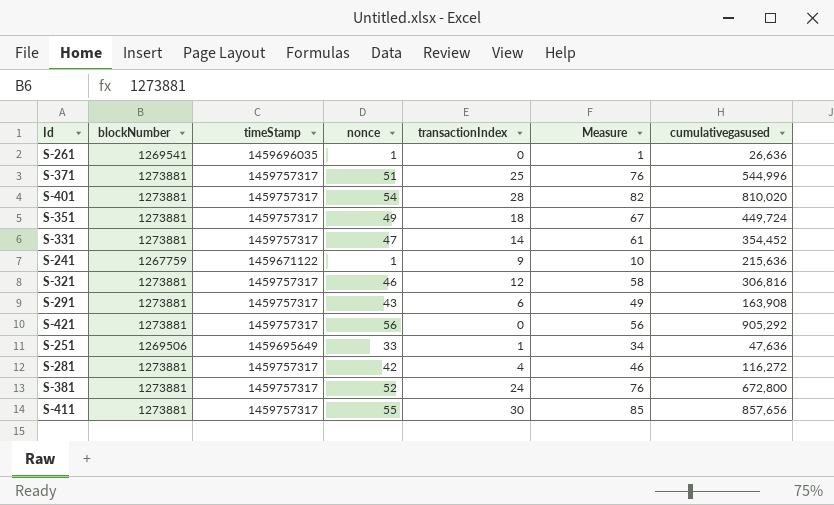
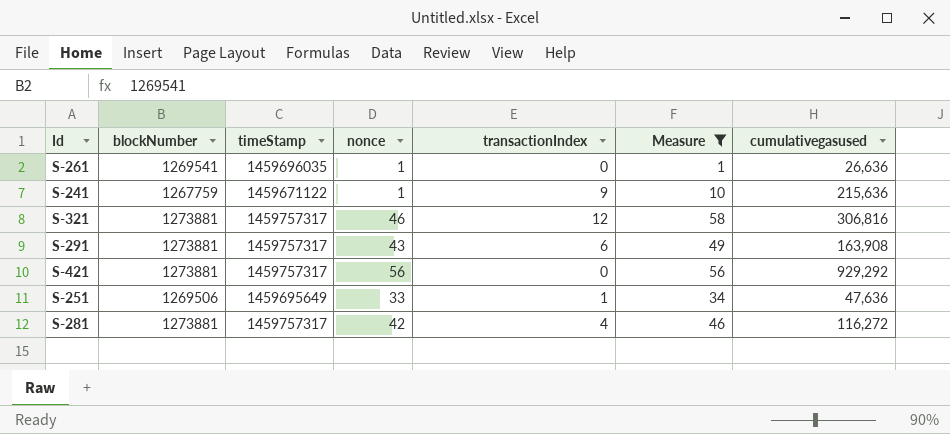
filter: none -> Measure <= 58
S-421 | cumulativegasused: 905,292 -> 929,292

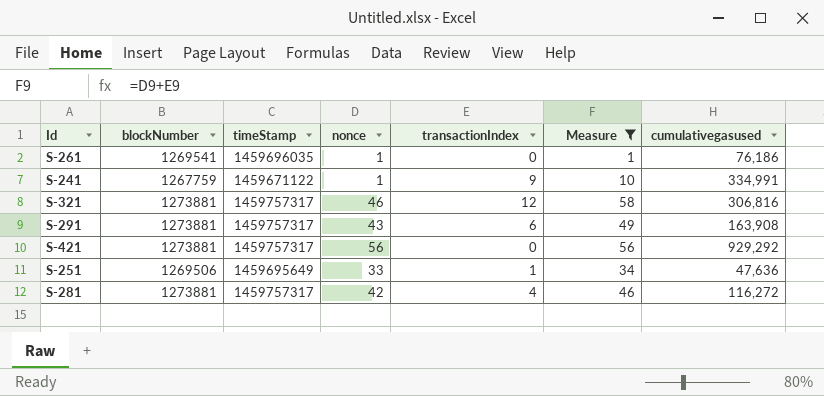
S-261 | cumulativegasused: 26,636 -> 76,186
S-241 | cumulativegasused: 215,636 -> 334,991

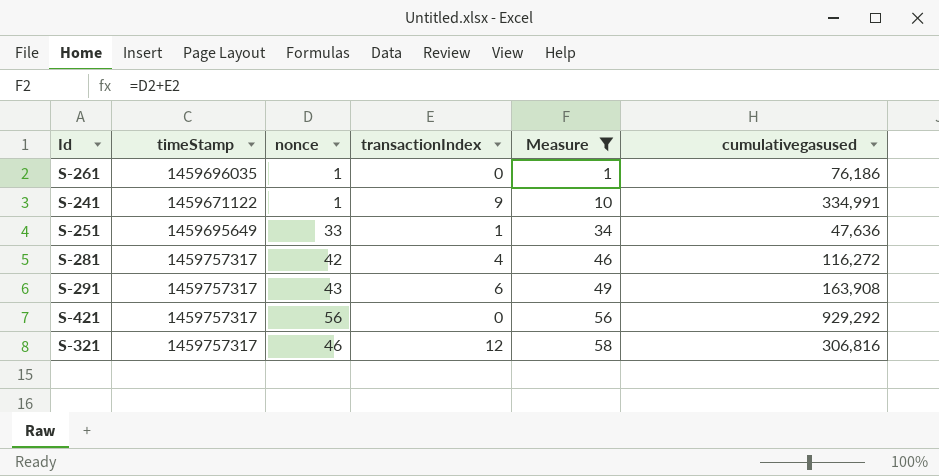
row order: none -> Measure ascending
column blockNumber | position: 2 -> none

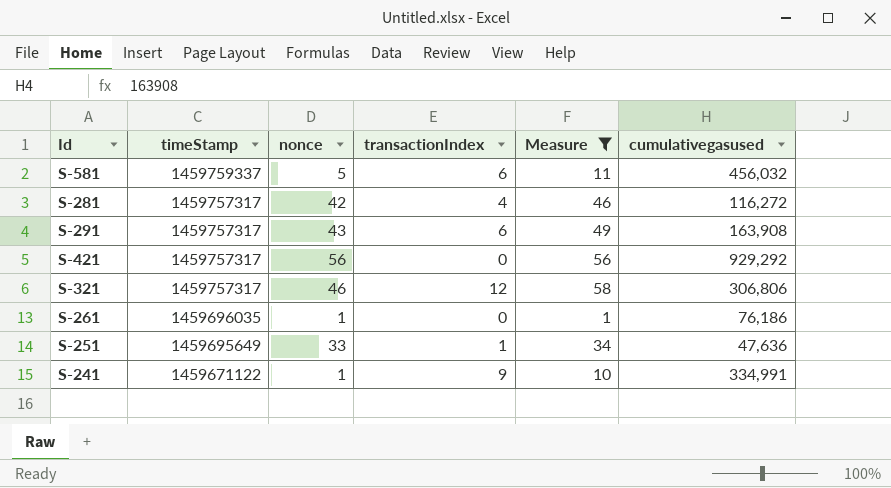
row order: Measure ascending -> timeStamp descending
row S-581: none -> 1459759337 | 5 | 6 | 11 | 456,032
S-321 | cumulativegasused: 306,816 -> 306,806

